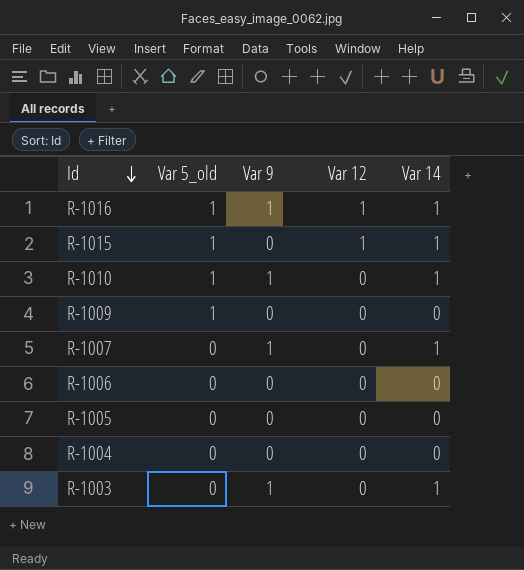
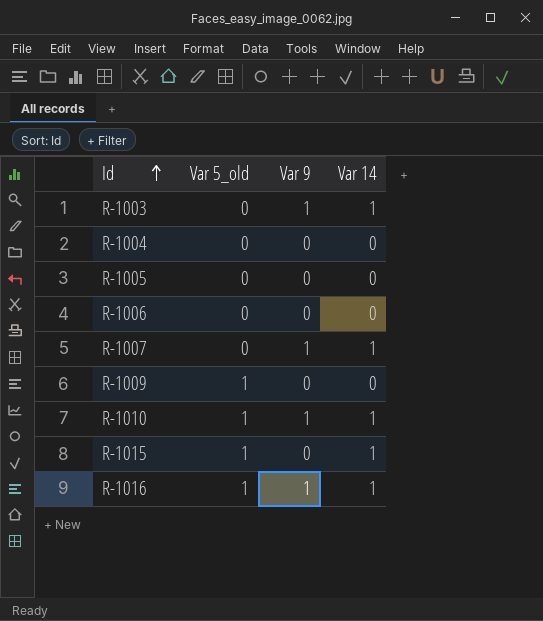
row order: Id descending -> Id ascending
column Var 12 | position: 4 -> none

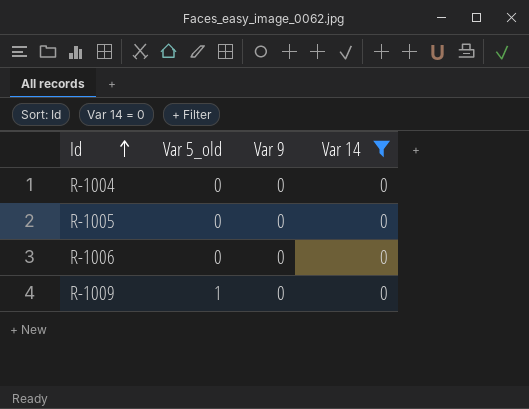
filter: none -> Var 14 = 0

